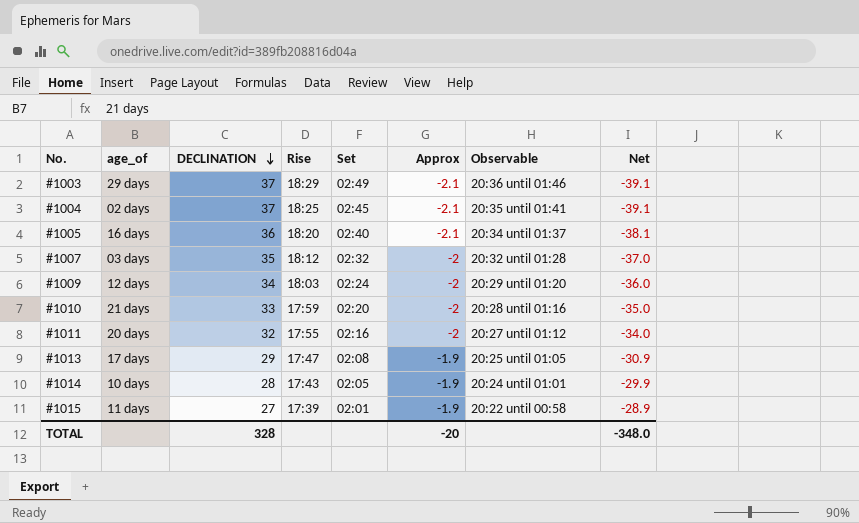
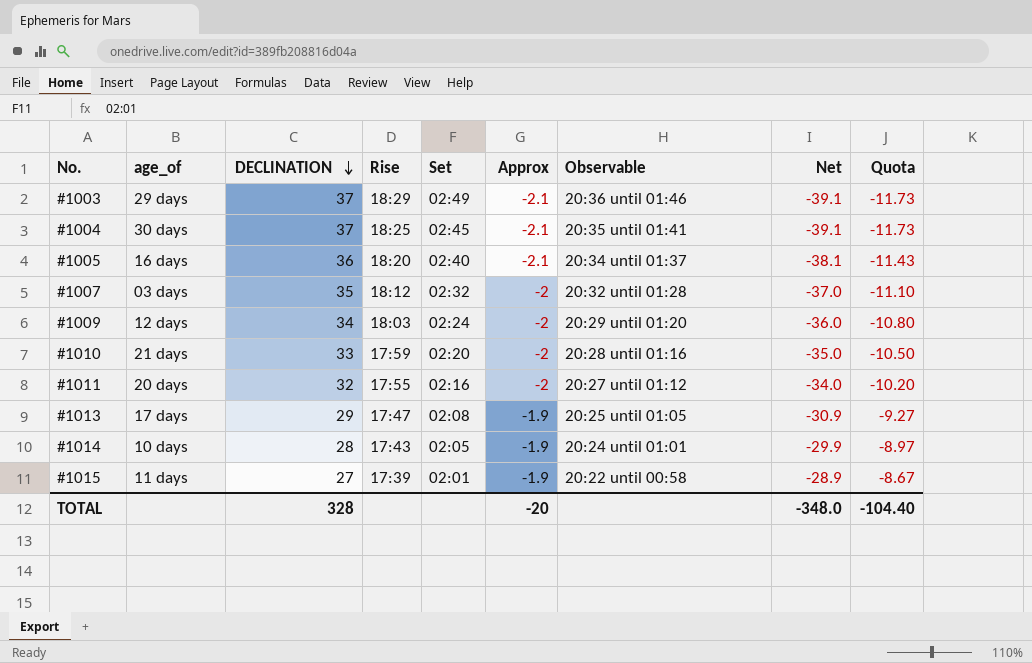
column Quota | formula: none -> [Net] * 0.3
#1004 | age_of: 02 days -> 30 days

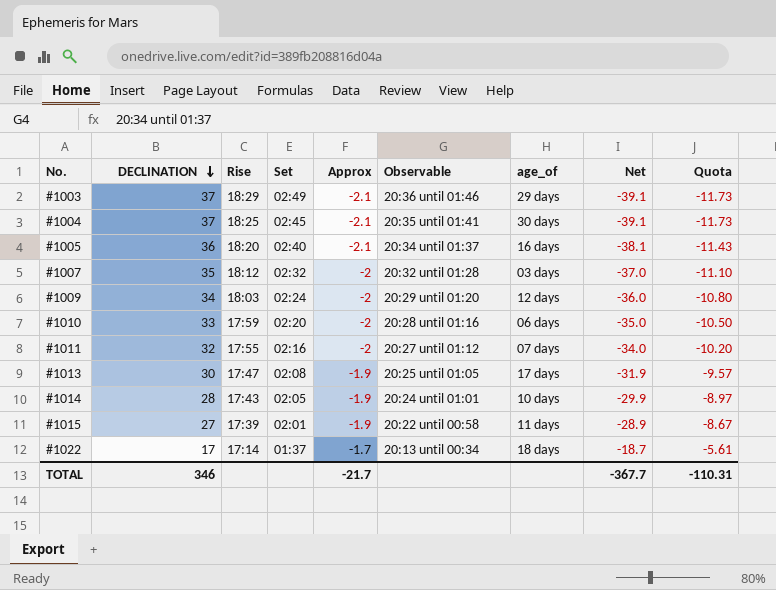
column age_of | position: 2 -> 7
#1010 | age_of: 21 days -> 06 days
#1011 | age_of: 20 days -> 07 days
#1013 | DECLINATION: 29 -> 30
#1013 | Net: -30.9 -> -31.9
#1013 | Quota: -9.27 -> -9.57
row #1022: none -> 17 | 17:14 | 01:37 | -1.7 | 20:13 until 00:34 | 18 days | -18.7 | -5.61
TOTAL | DECLINATION: 328 -> 346
TOTAL | Approx: -20 -> -21.7
TOTAL | Net: -348.0 -> -367.7
TOTAL | Quota: -104.40 -> -110.31

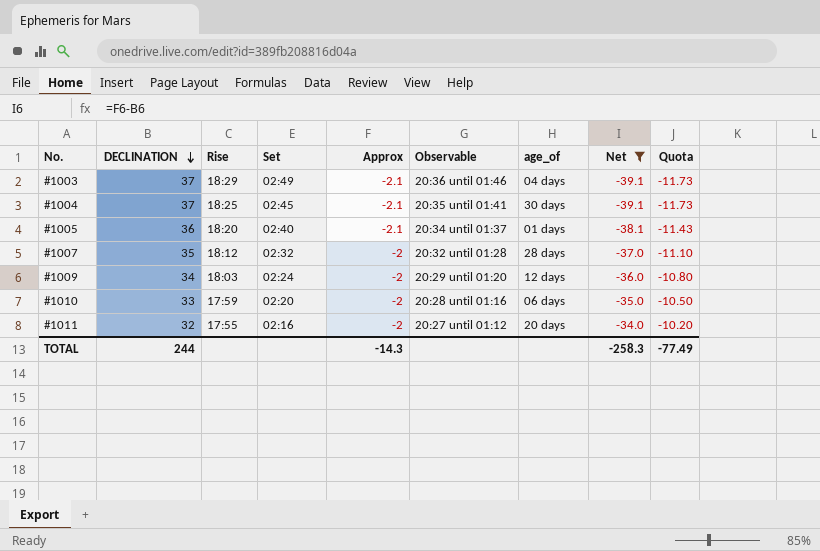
filter: none -> Net <= -34.0
#1003 | age_of: 29 days -> 04 days
#1005 | age_of: 16 days -> 01 days
#1007 | age_of: 03 days -> 28 days
#1011 | age_of: 07 days -> 20 days
TOTAL | DECLINATION: 346 -> 244
TOTAL | Approx: -21.7 -> -14.3
TOTAL | Net: -367.7 -> -258.3
TOTAL | Quota: -110.31 -> -77.49

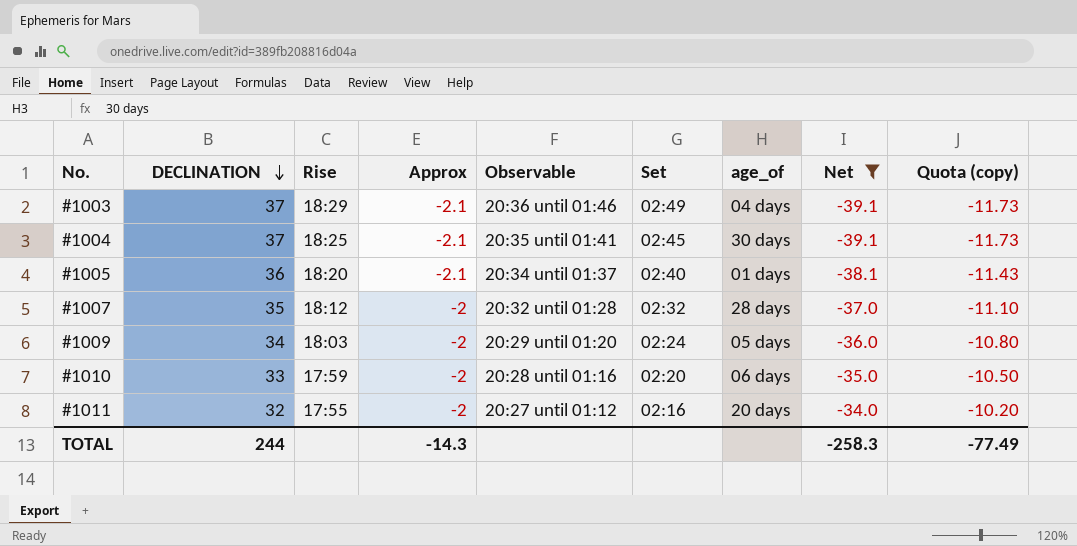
column Set | position: 4 -> 6
column name: Quota -> Quota (copy)
#1009 | age_of: 12 days -> 05 days

